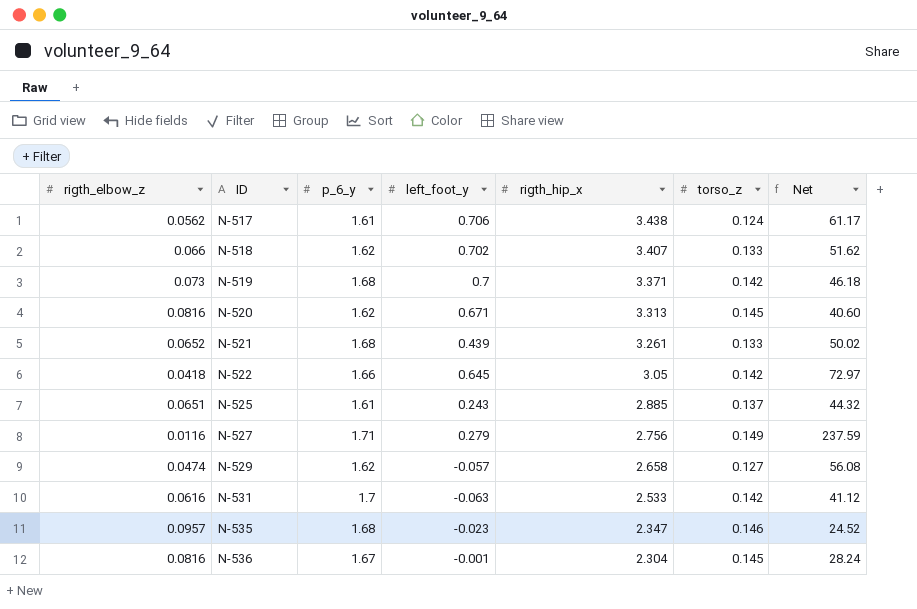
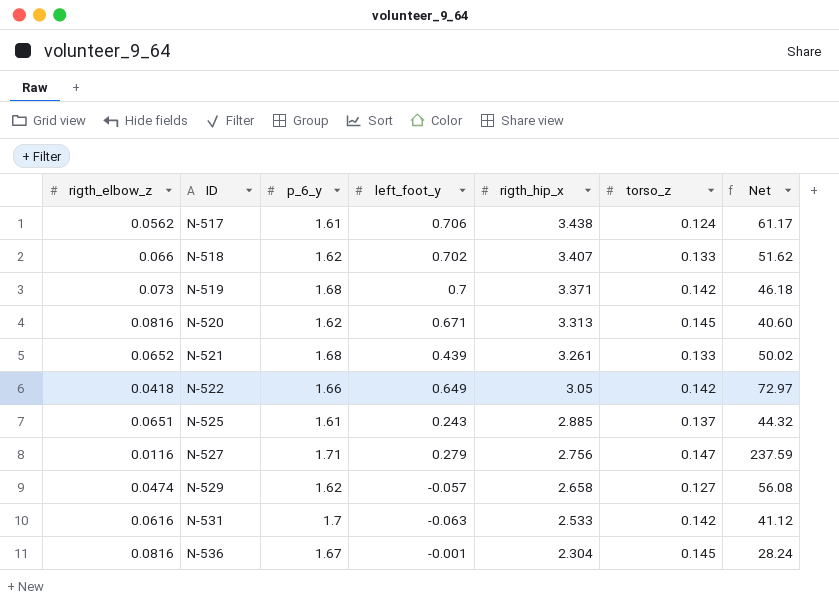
row N-535: 0.0957 | 1.68 | -0.023 | 2.347 | 0.146 | 24.52 -> none
N-522 | left_foot_y: 0.645 -> 0.649
N-527 | torso_z: 0.149 -> 0.147

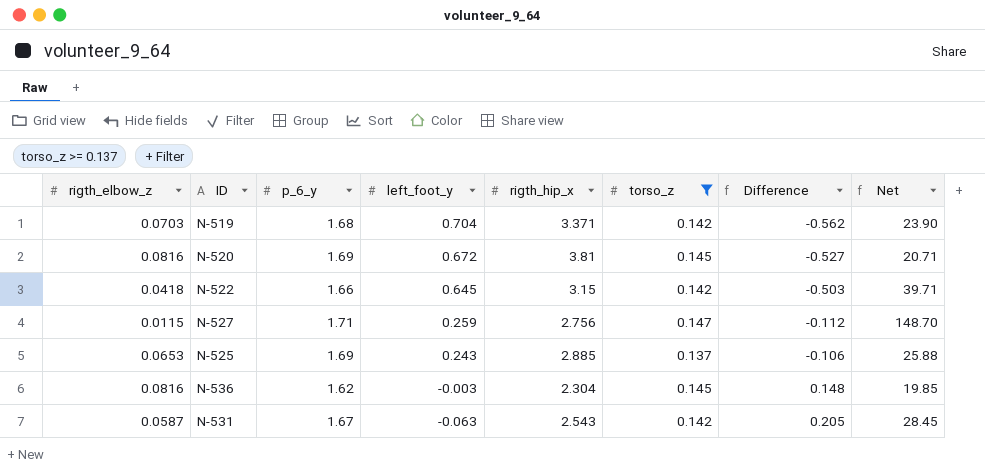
filter: none -> torso_z >= 0.137
row order: ID ascending -> left_foot_y descending
column Difference | formula: none -> [torso_z] - [left_foot_y]
column Net | formula: [rigth_hip_x] / [rigth_elbow_z] -> [p_6_y] / [rigth_elbow_z]
N-519 | rigth_elbow_z: 0.073 -> 0.0703
N-519 | left_foot_y: 0.7 -> 0.704
N-520 | p_6_y: 1.62 -> 1.69
N-520 | left_foot_y: 0.671 -> 0.672
N-520 | rigth_hip_x: 3.313 -> 3.81
N-522 | left_foot_y: 0.649 -> 0.645
N-522 | rigth_hip_x: 3.05 -> 3.15
N-527 | rigth_elbow_z: 0.0116 -> 0.0115
N-527 | left_foot_y: 0.279 -> 0.259
N-525 | rigth_elbow_z: 0.0651 -> 0.0653
N-525 | p_6_y: 1.61 -> 1.69
N-536 | p_6_y: 1.67 -> 1.62
N-536 | left_foot_y: -0.001 -> -0.003
N-531 | rigth_elbow_z: 0.0616 -> 0.0587
N-531 | p_6_y: 1.7 -> 1.67
N-531 | rigth_hip_x: 2.533 -> 2.543

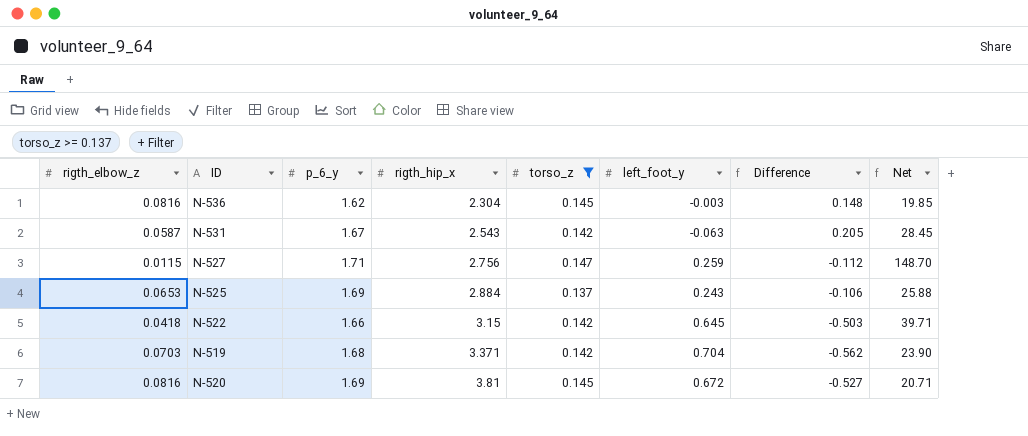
row order: left_foot_y descending -> rigth_hip_x ascending
column left_foot_y | position: 4 -> 6
N-525 | rigth_hip_x: 2.885 -> 2.884

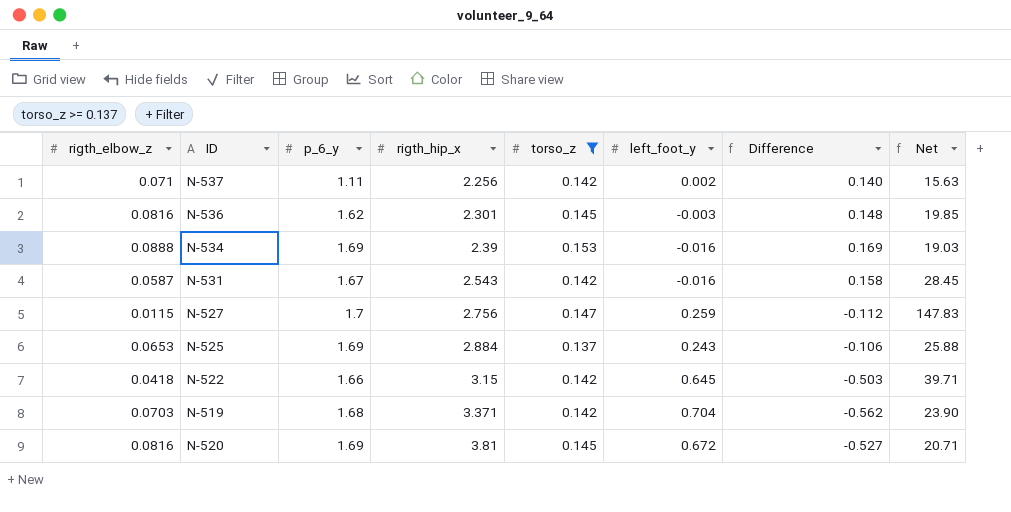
row N-537: none -> 0.071 | 1.11 | 2.256 | 0.142 | 0.002 | 0.140 | 15.63
N-536 | rigth_hip_x: 2.304 -> 2.301
row N-534: none -> 0.0888 | 1.69 | 2.39 | 0.153 | -0.016 | 0.169 | 19.03
N-531 | left_foot_y: -0.063 -> -0.016
N-531 | Difference: 0.205 -> 0.158
N-527 | p_6_y: 1.71 -> 1.7
N-527 | Net: 148.70 -> 147.83

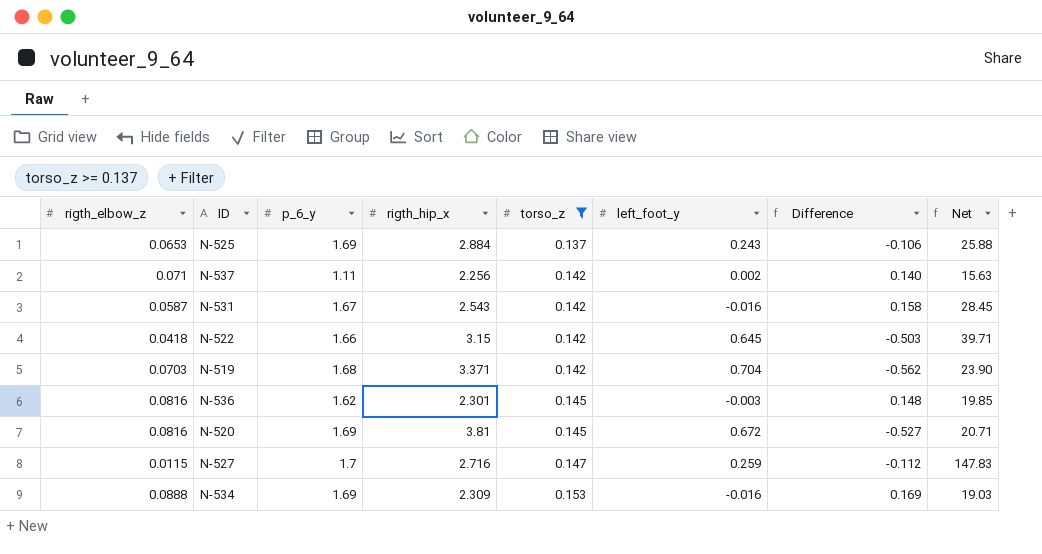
row order: rigth_hip_x ascending -> torso_z ascending
N-527 | rigth_hip_x: 2.756 -> 2.716
N-534 | rigth_hip_x: 2.39 -> 2.309

